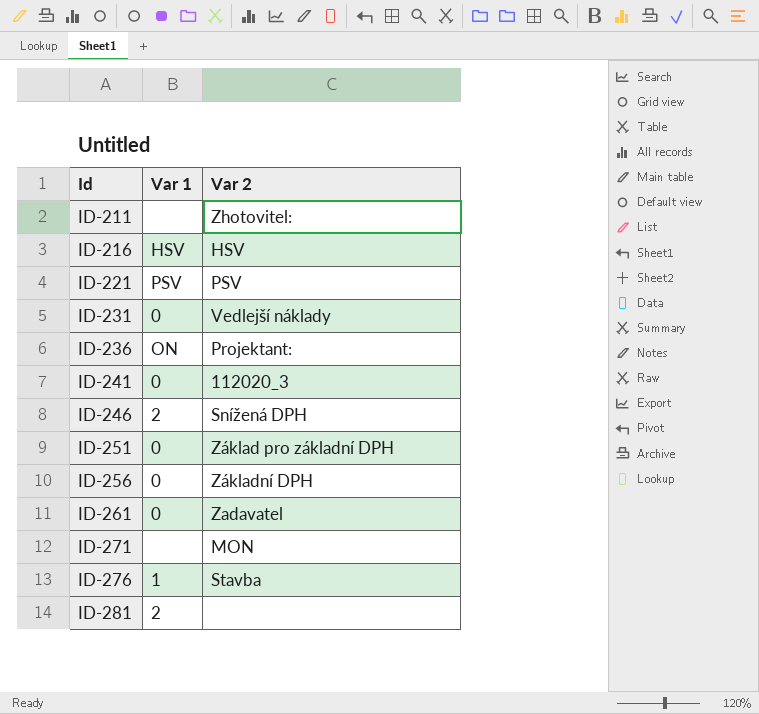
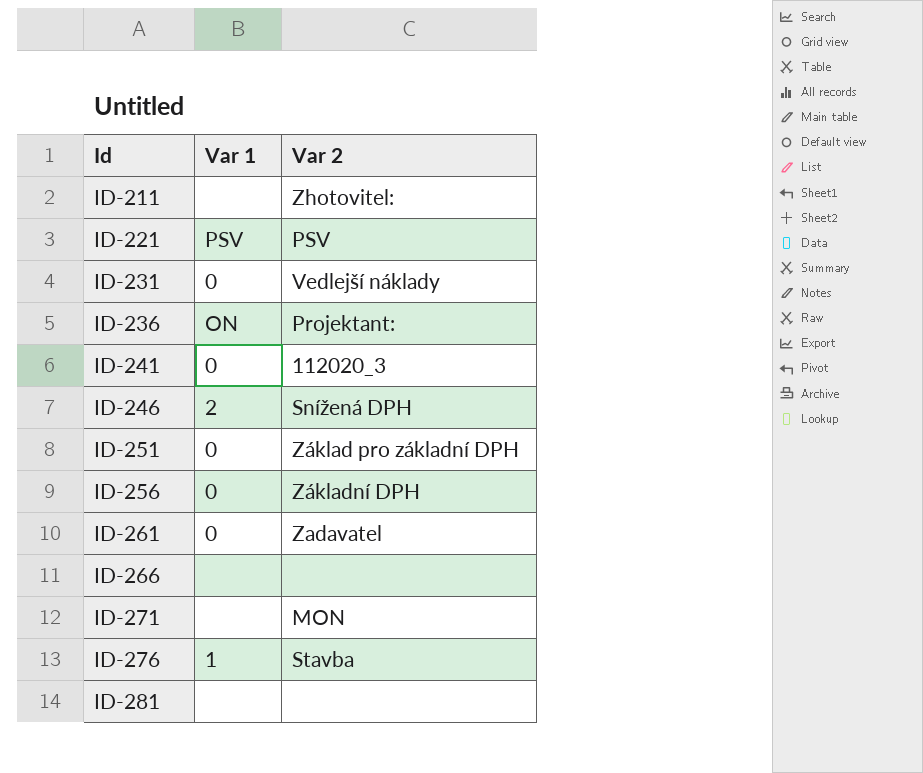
row ID-216: HSV | HSV -> none
row ID-266: none -> none | none
ID-281 | Var 1: 2 -> none

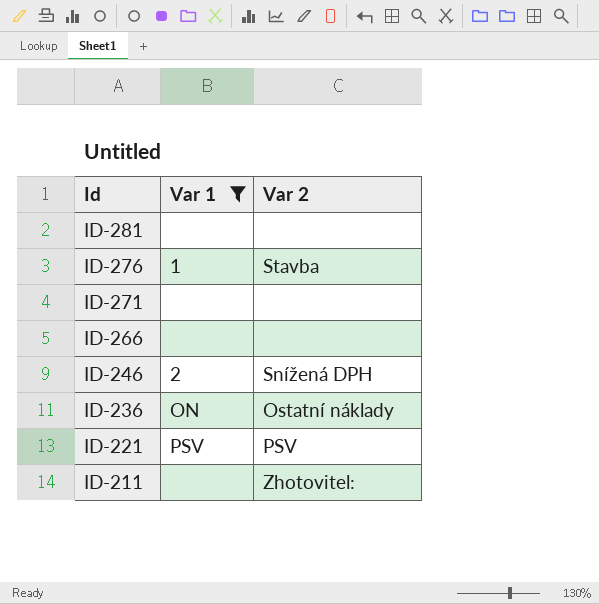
filter: none -> Var 1 != 0
row order: Id ascending -> Id descending
ID-271 | Var 2: MON -> none
ID-236 | Var 2: Projektant: -> Ostatní náklady

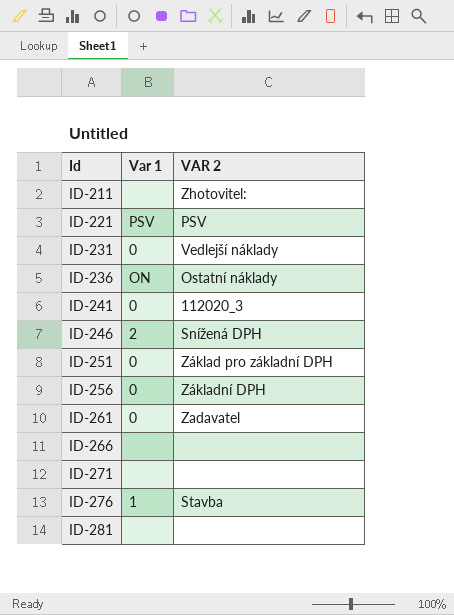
filter: Var 1 != 0 -> none
row order: Id descending -> Id ascending
column name: Var 2 -> VAR 2

